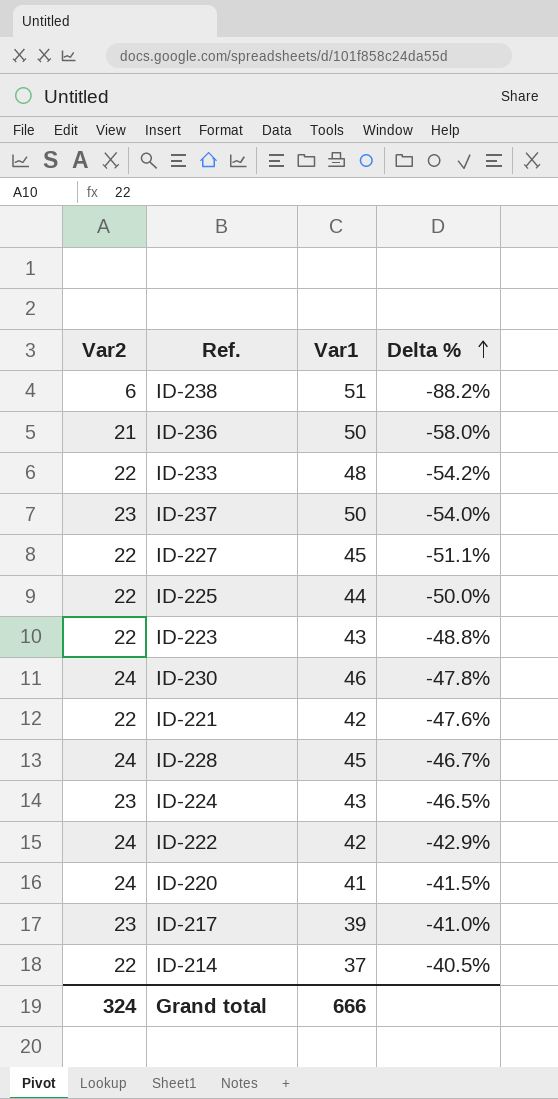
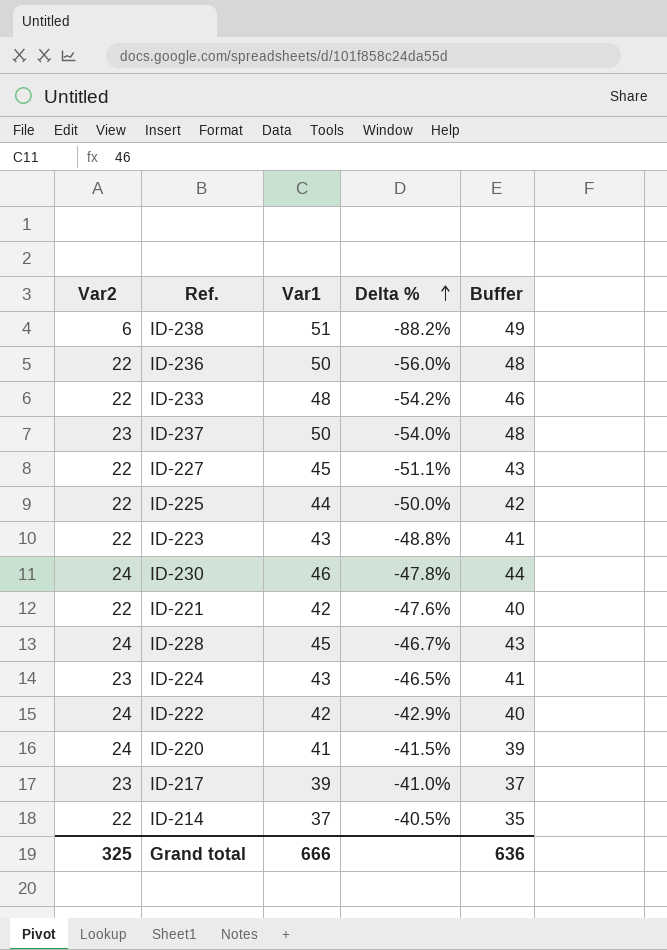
column Buffer | formula: none -> [Var1] - 2
ID-236 | Var2: 21 -> 22
ID-236 | Delta %: -58.0% -> -56.0%
Grand total | Var2: 324 -> 325

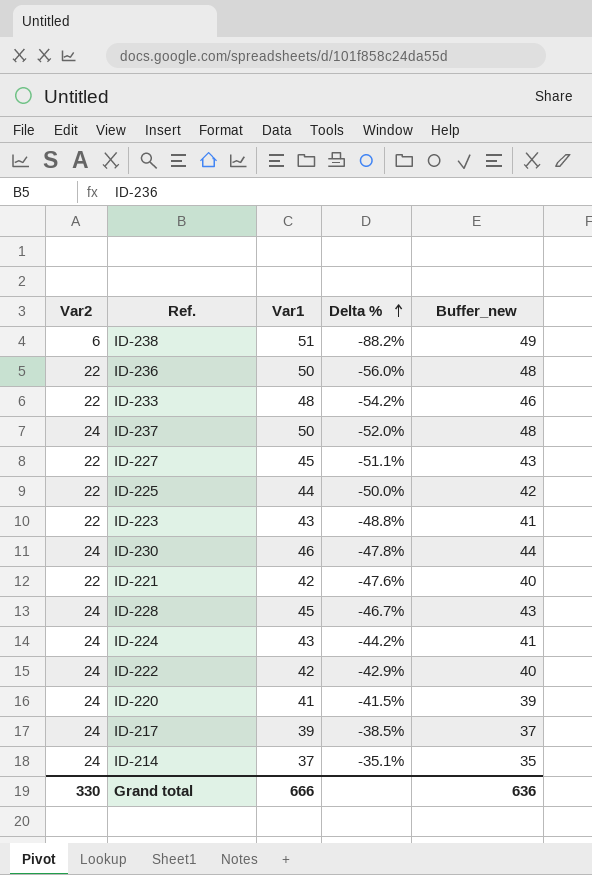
column name: Buffer -> Buffer_new
ID-237 | Var2: 23 -> 24
ID-237 | Delta %: -54.0% -> -52.0%
ID-224 | Var2: 23 -> 24
ID-224 | Delta %: -46.5% -> -44.2%
ID-217 | Var2: 23 -> 24
ID-217 | Delta %: -41.0% -> -38.5%
ID-214 | Var2: 22 -> 24
ID-214 | Delta %: -40.5% -> -35.1%
Grand total | Var2: 325 -> 330

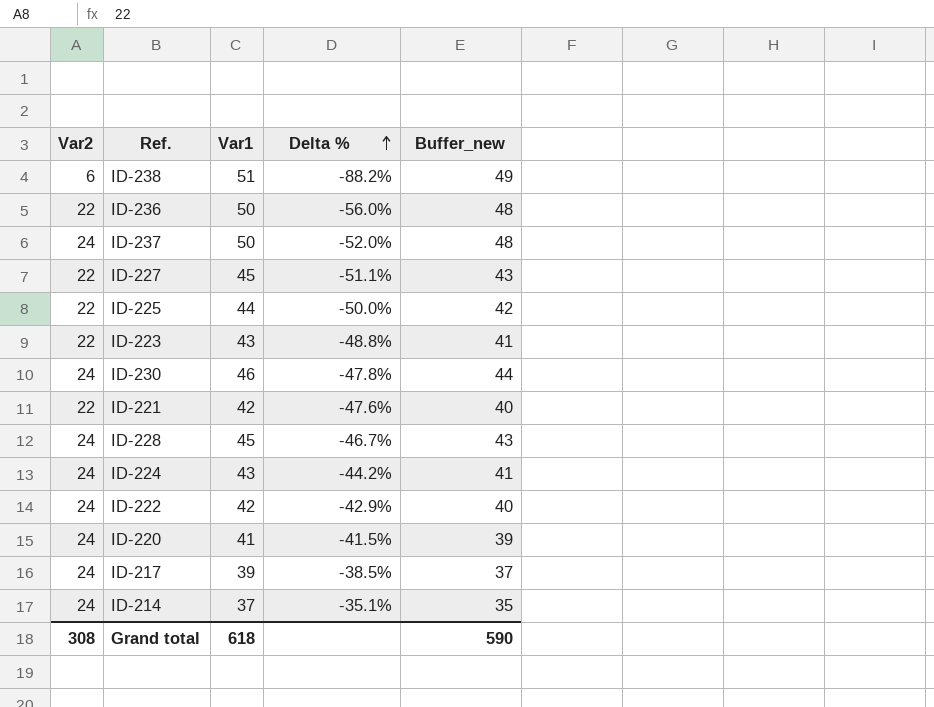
row ID-233: 22 | 48 | -54.2% | 46 -> none
Grand total | Var2: 330 -> 308
Grand total | Var1: 666 -> 618
Grand total | Buffer_new: 636 -> 590

